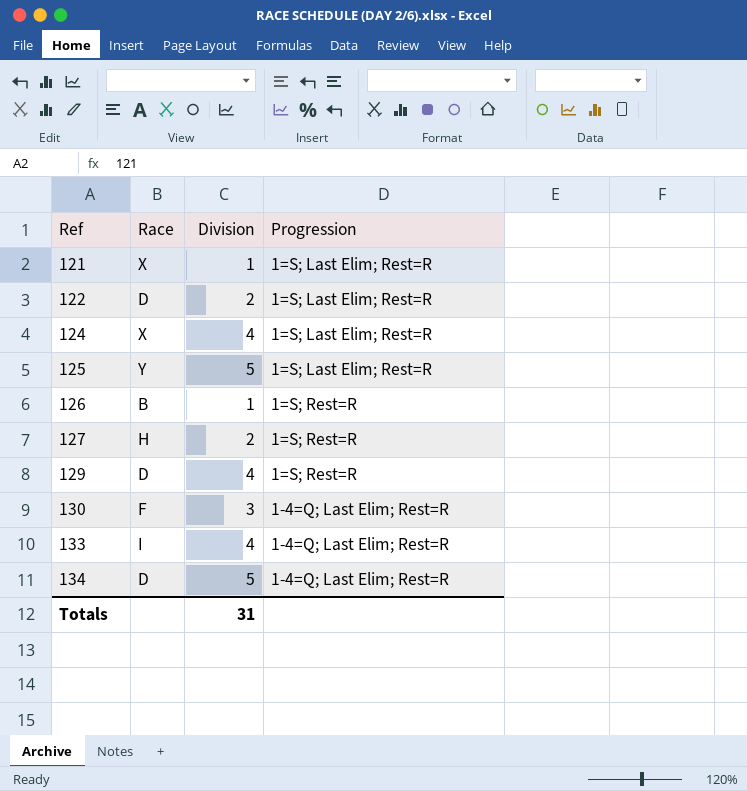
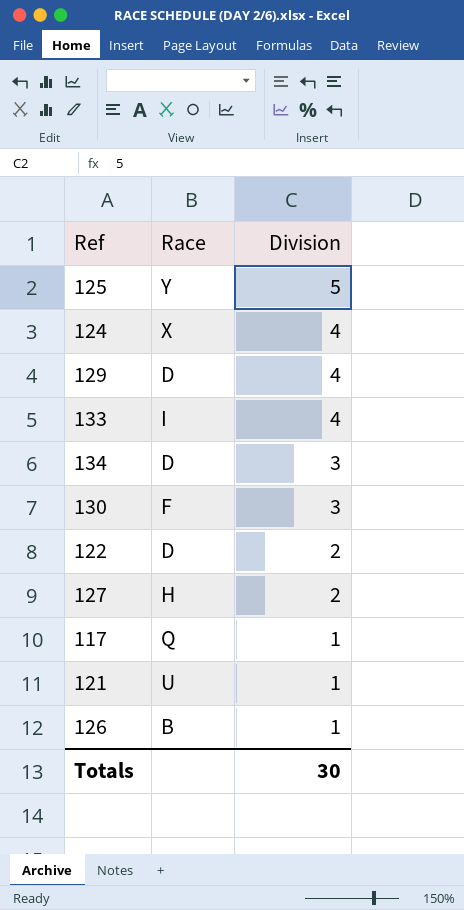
row order: Ref ascending -> Division descending
column Progression | position: 4 -> none
134 | Division: 5 -> 3
row 117: none -> Q | 1
121 | Race: X -> U
Totals | Division: 31 -> 30

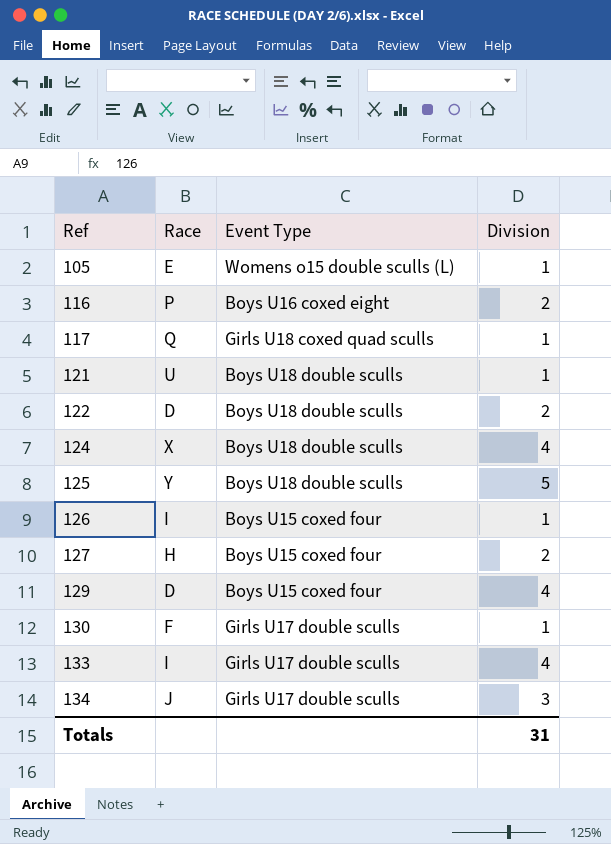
row order: Division descending -> Ref ascending
column Event Type | position: none -> 3
row 105: none -> E | Womens o15 double sculls (L) | 1
row 116: none -> P | Boys U16 coxed eight | 2
126 | Race: B -> I
130 | Division: 3 -> 1
134 | Race: D -> J
Totals | Division: 30 -> 31

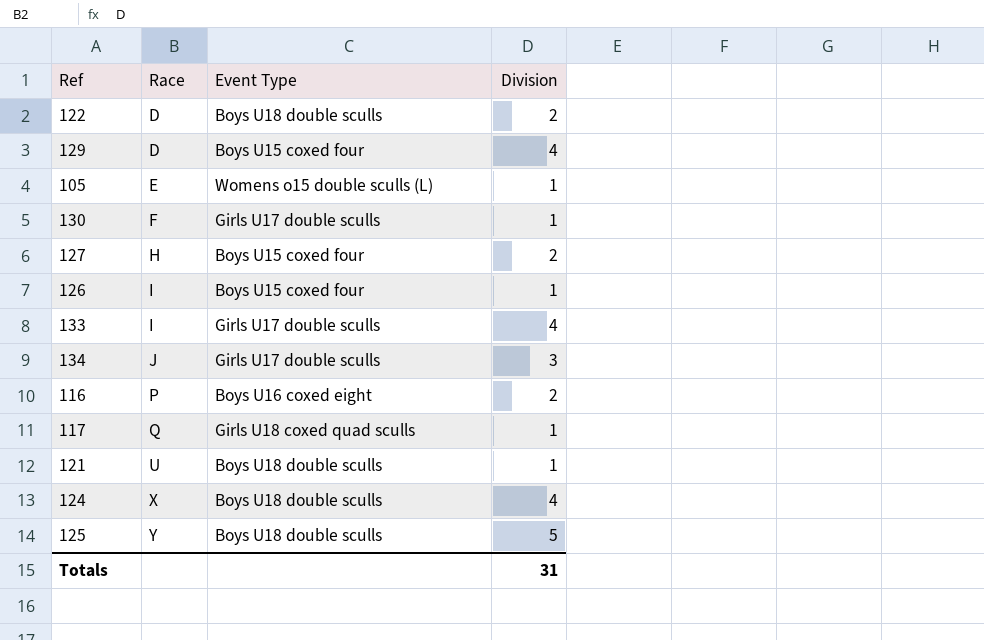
row order: Ref ascending -> Race ascending

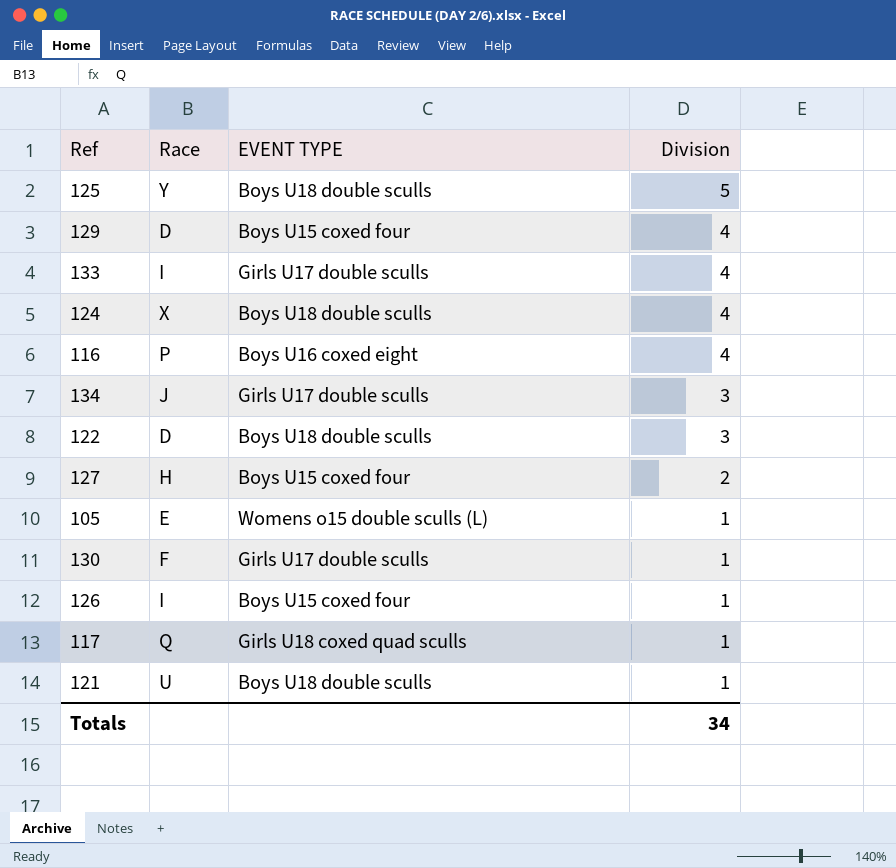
row order: Race ascending -> Division descending
column name: Event Type -> EVENT TYPE
116 | Division: 2 -> 4
122 | Division: 2 -> 3
Totals | Division: 31 -> 34

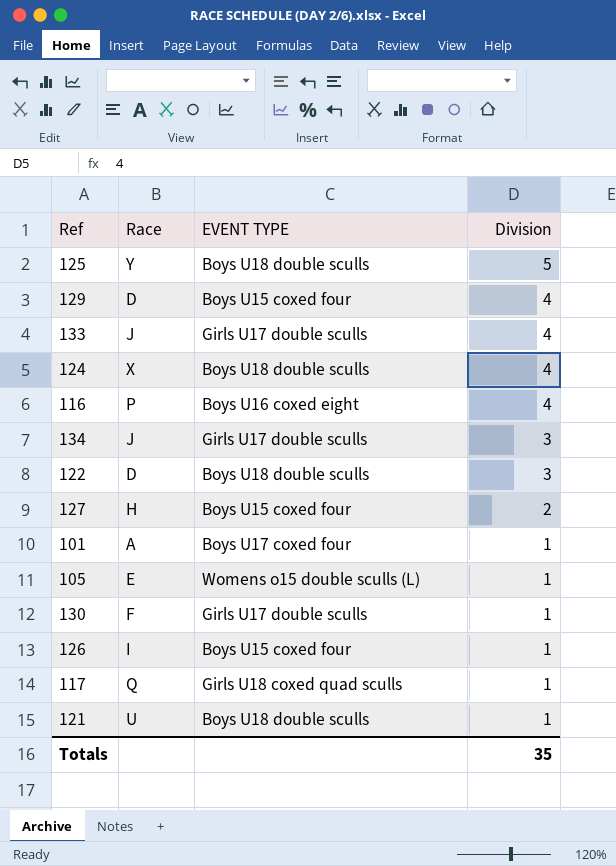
133 | Race: I -> J
row 101: none -> A | Boys U17 coxed four | 1
Totals | Division: 34 -> 35

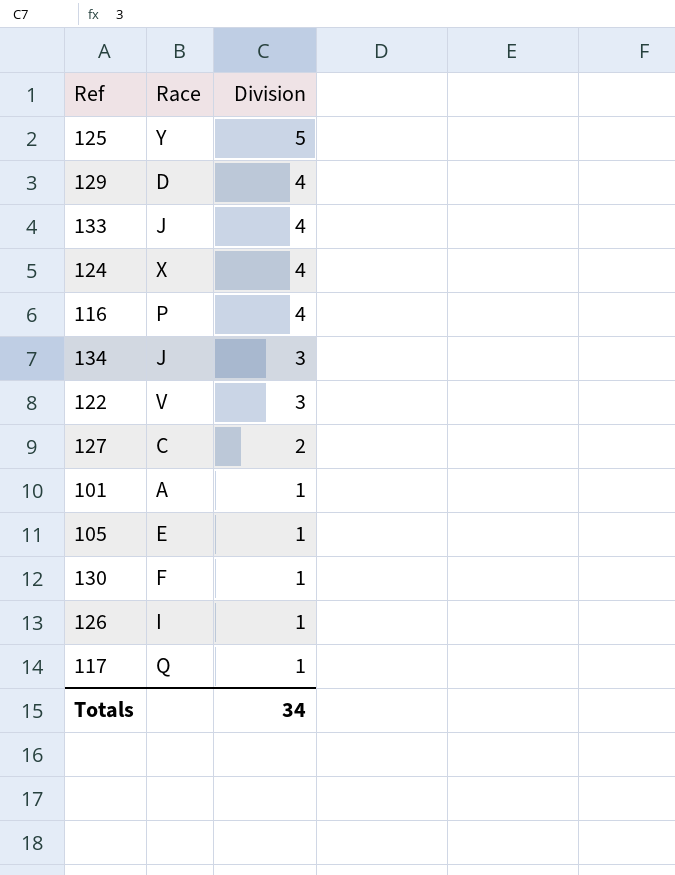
column EVENT TYPE | position: 3 -> none
row 121: U | Boys U18 double sculls | 1 -> none
122 | Race: D -> V
127 | Race: H -> C
Totals | Division: 35 -> 34

